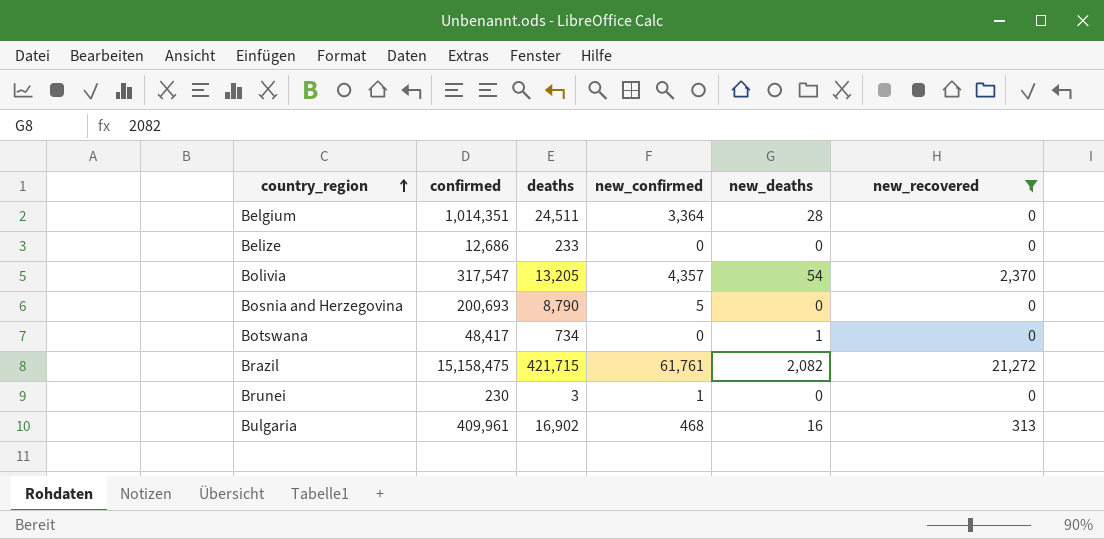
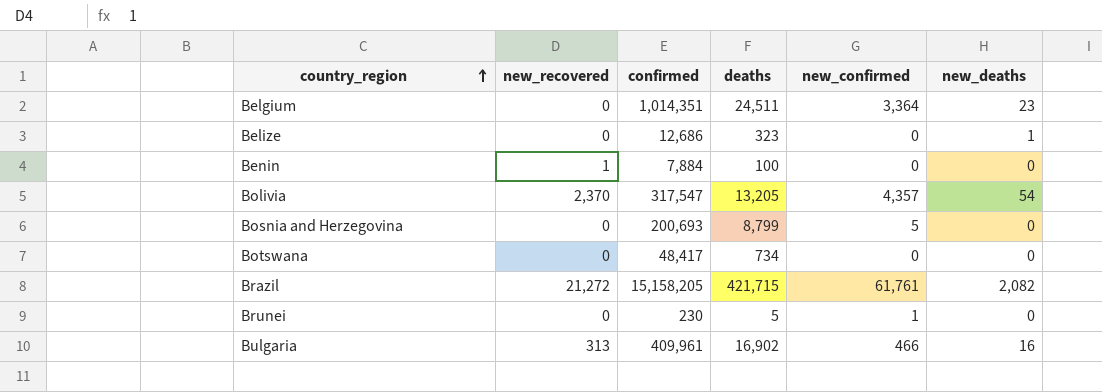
filter: new_recovered != 1 -> none
column new_recovered | position: 6 -> 2
Belgium | new_deaths: 28 -> 23
Belize | deaths: 233 -> 323
Belize | new_deaths: 0 -> 1
Bosnia and Herzegovina | deaths: 8,790 -> 8,799
Botswana | new_deaths: 1 -> 0
Brazil | confirmed: 15,158,475 -> 15,158,205
Brunei | deaths: 3 -> 5
Bulgaria | new_confirmed: 468 -> 466

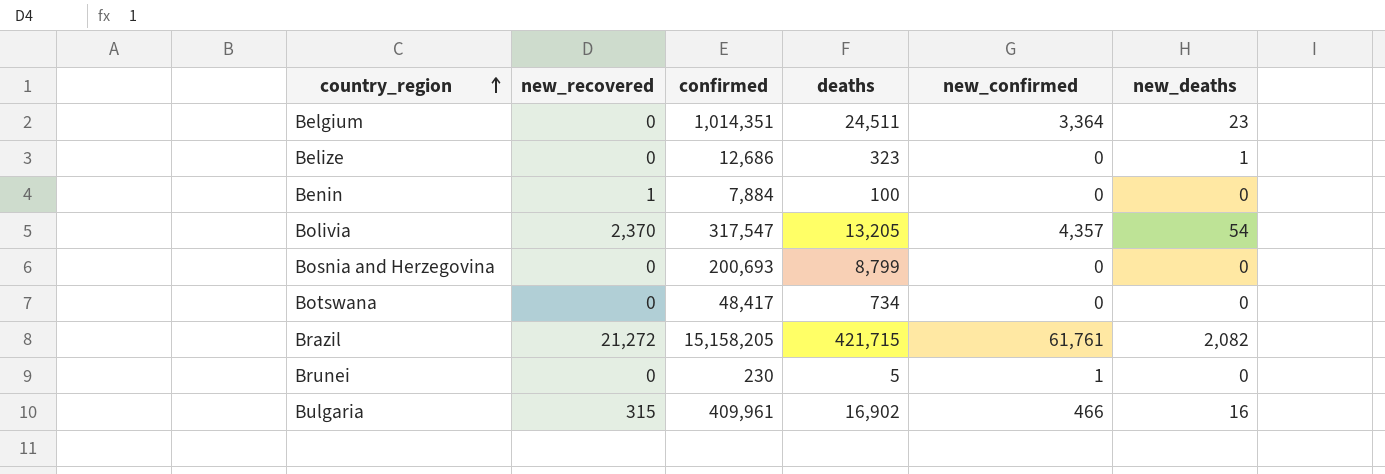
Bosnia and Herzegovina | new_confirmed: 5 -> 0
Bulgaria | new_recovered: 313 -> 315

